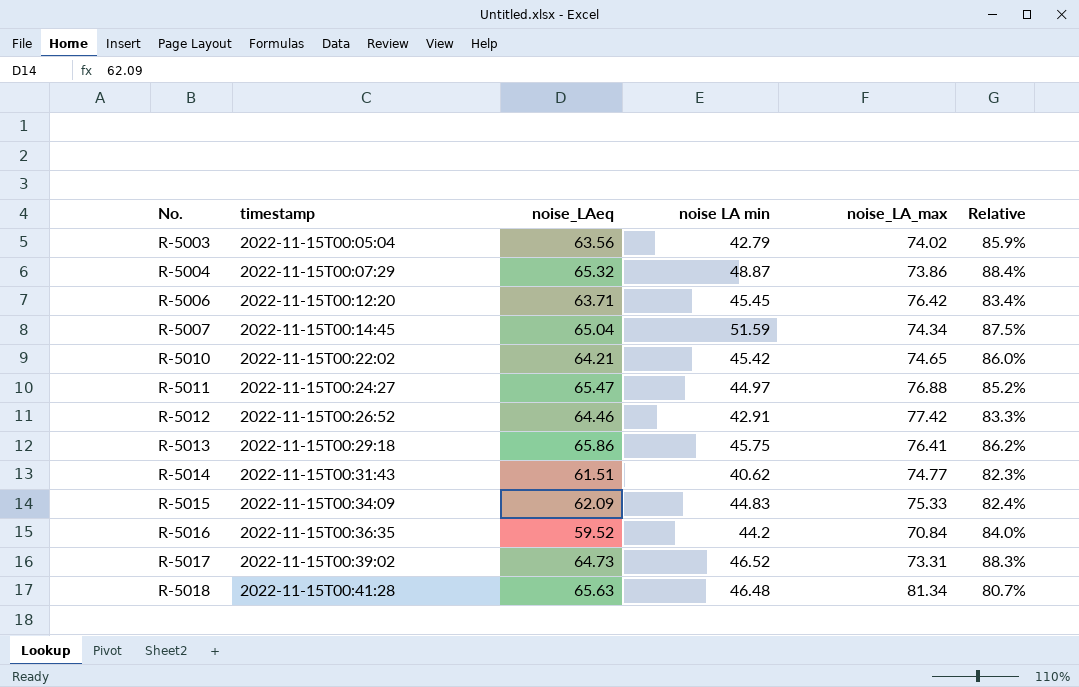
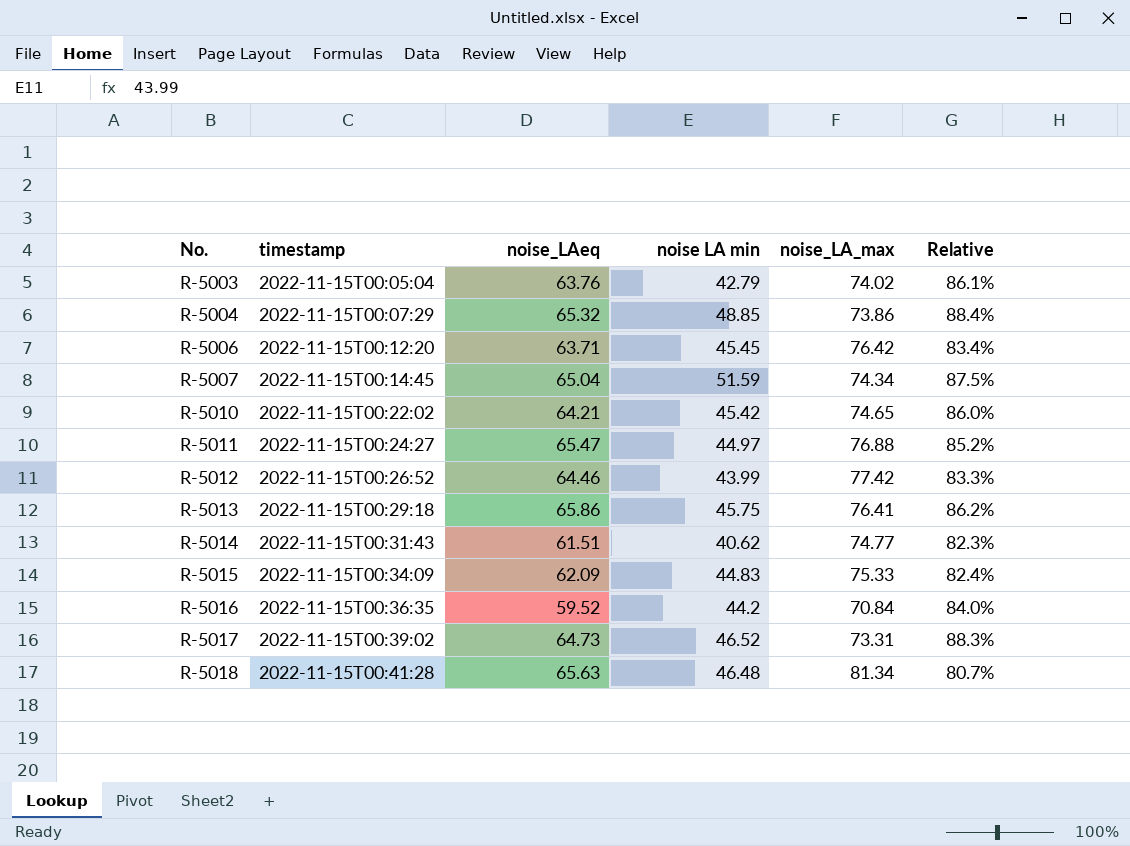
R-5003 | noise_LAeq: 63.56 -> 63.76
R-5003 | Relative: 85.9% -> 86.1%
R-5004 | noise LA min: 48.87 -> 48.85
R-5012 | noise LA min: 42.91 -> 43.99

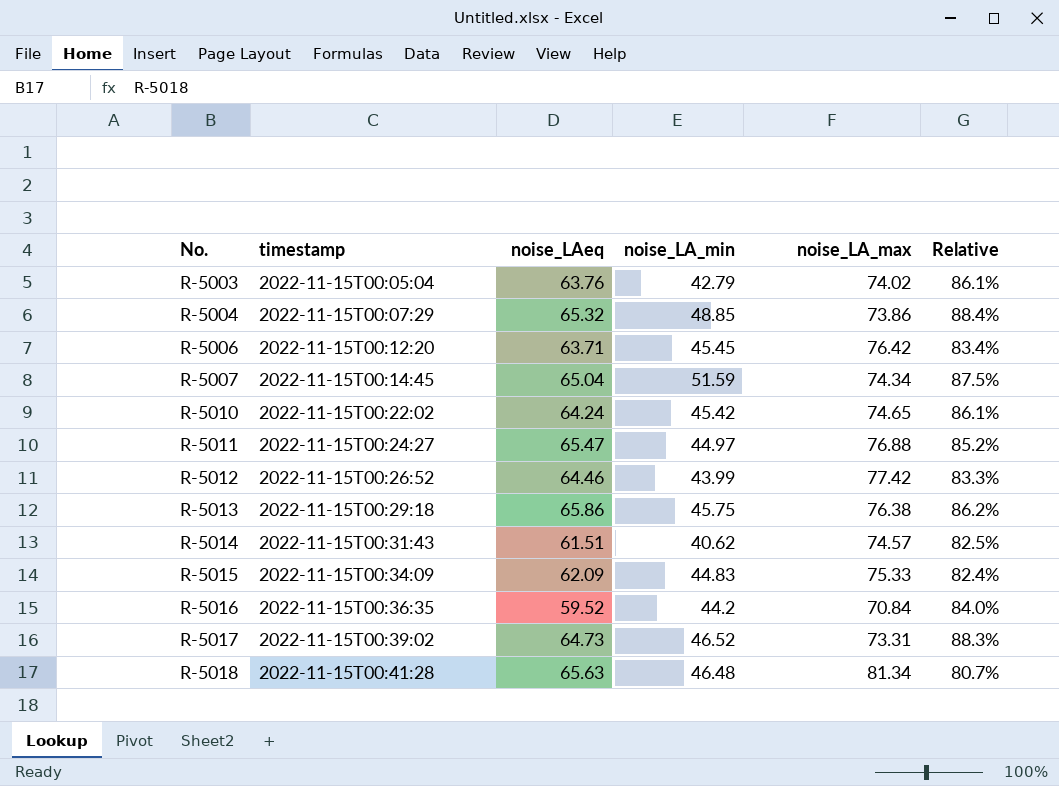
column name: noise LA min -> noise_LA_min
R-5010 | noise_LAeq: 64.21 -> 64.24
R-5010 | Relative: 86.0% -> 86.1%
R-5013 | noise_LA_max: 76.41 -> 76.38
R-5014 | noise_LA_max: 74.77 -> 74.57
R-5014 | Relative: 82.3% -> 82.5%

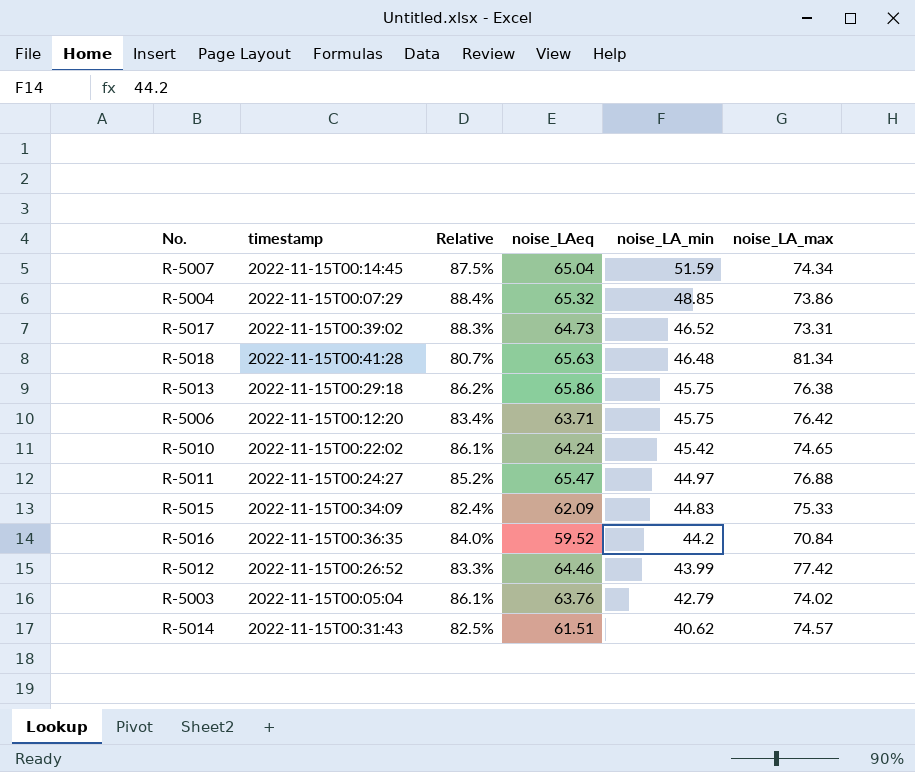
row order: No. ascending -> noise_LA_min descending
column Relative | position: 6 -> 3
R-5006 | noise_LA_min: 45.45 -> 45.75

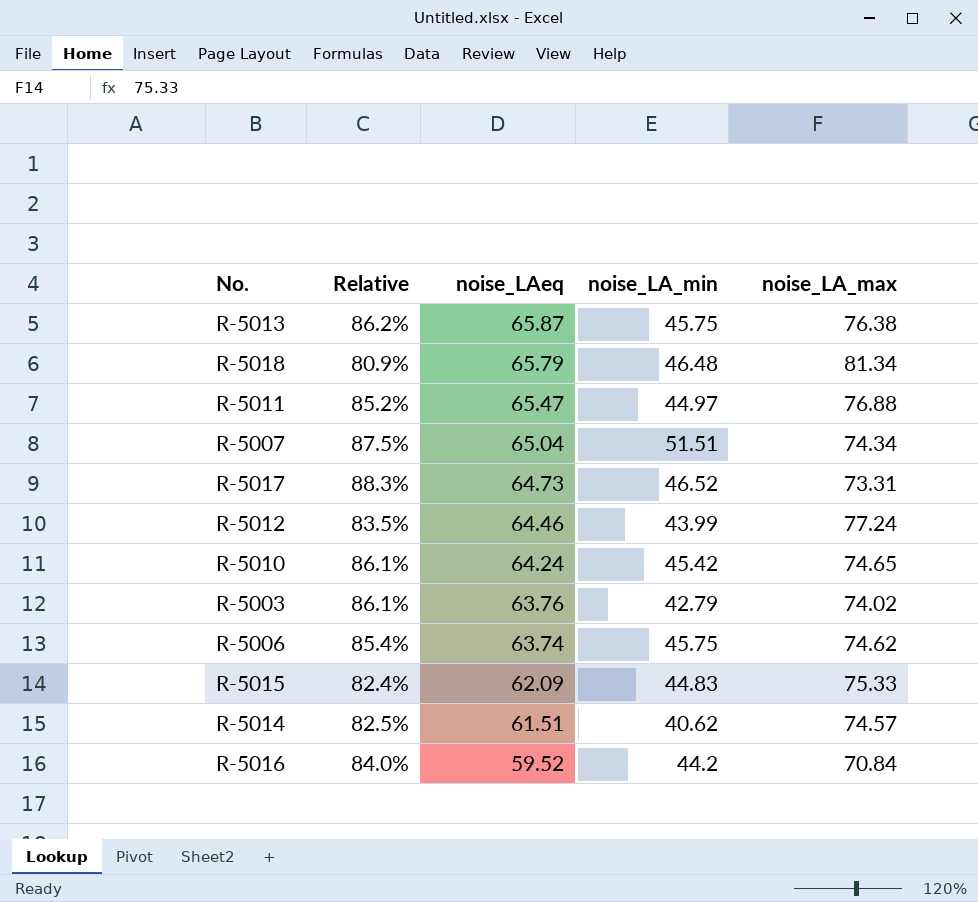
row order: noise_LA_min descending -> noise_LAeq descending
column timestamp | position: 2 -> none
row R-5004: 2022-11-15T00:07:29 | 88.4% | 65.32 | 48.85 | 73.86 -> none
R-5013 | noise_LAeq: 65.86 -> 65.87
R-5018 | Relative: 80.7% -> 80.9%
R-5018 | noise_LAeq: 65.63 -> 65.79
R-5007 | noise_LA_min: 51.59 -> 51.51
R-5012 | Relative: 83.3% -> 83.5%
R-5012 | noise_LA_max: 77.42 -> 77.24
R-5006 | Relative: 83.4% -> 85.4%
R-5006 | noise_LAeq: 63.71 -> 63.74
R-5006 | noise_LA_max: 76.42 -> 74.62

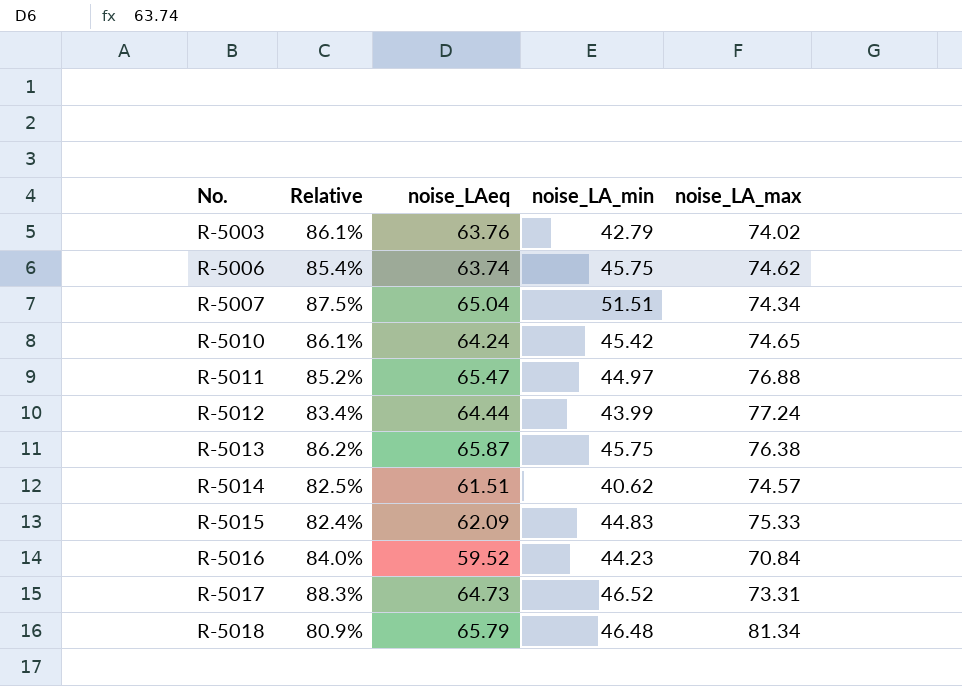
row order: noise_LAeq descending -> No. ascending
R-5012 | Relative: 83.5% -> 83.4%
R-5012 | noise_LAeq: 64.46 -> 64.44
R-5016 | noise_LA_min: 44.2 -> 44.23

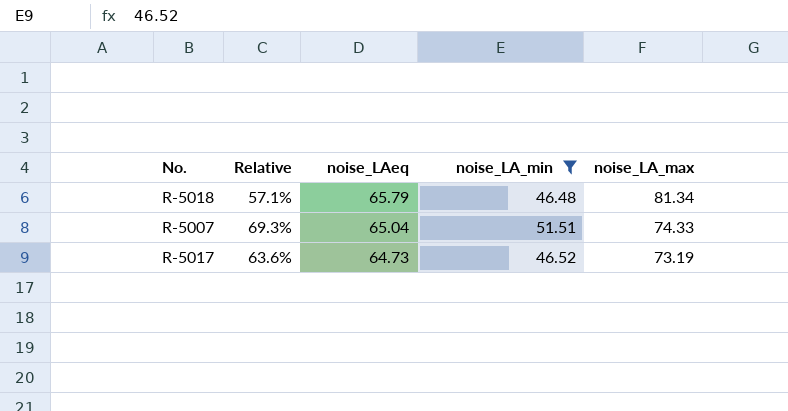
filter: none -> noise_LA_min >= 46.48
row order: No. ascending -> noise_LAeq descending
column Relative | formula: [noise_LAeq] / [noise_LA_max] -> [noise_LA_min] / [noise_LA_max]
R-5007 | noise_LA_max: 74.34 -> 74.33
R-5017 | noise_LA_max: 73.31 -> 73.19

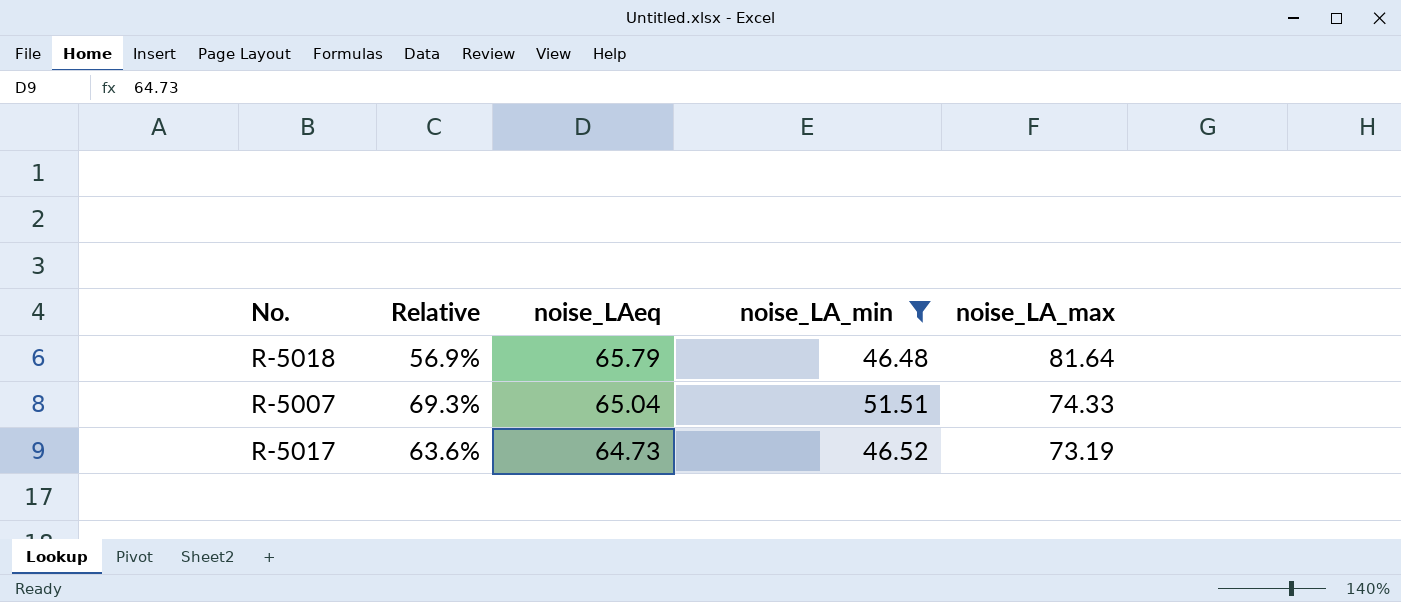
R-5018 | Relative: 57.1% -> 56.9%
R-5018 | noise_LA_max: 81.34 -> 81.64

